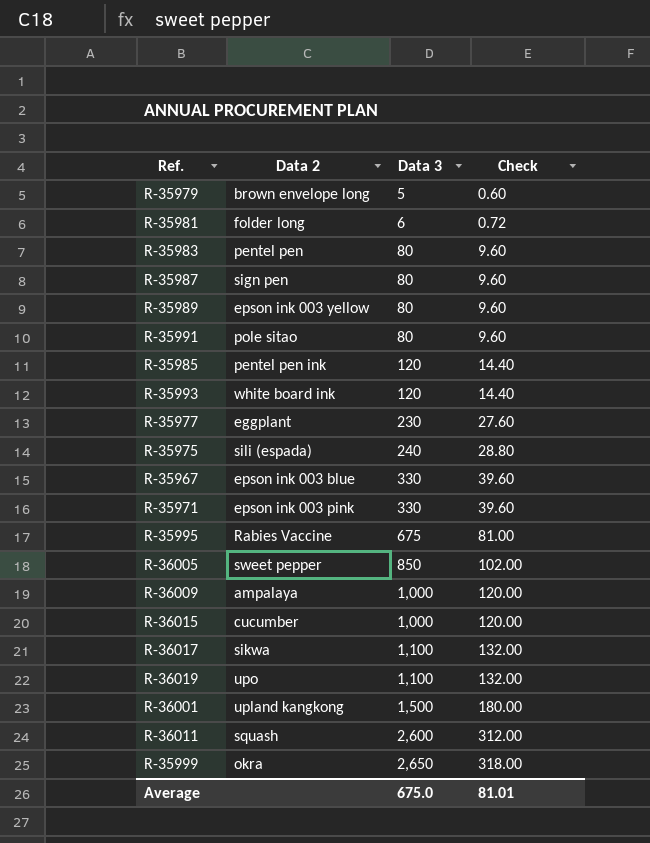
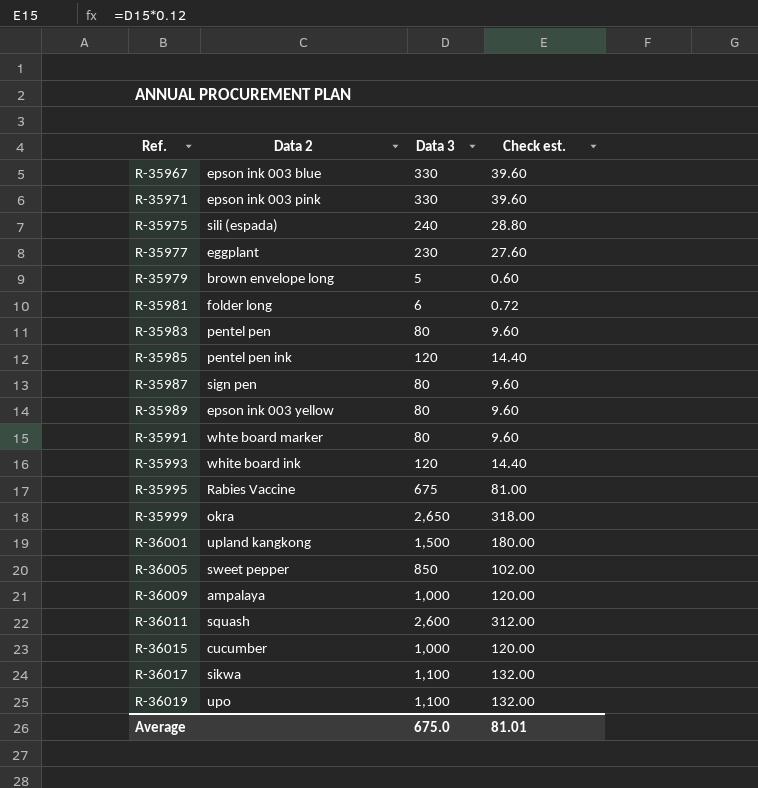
row order: Data 3 ascending -> Ref. ascending
column name: Check -> Check est.
R-35991 | Data 2: pole sitao -> whte board marker

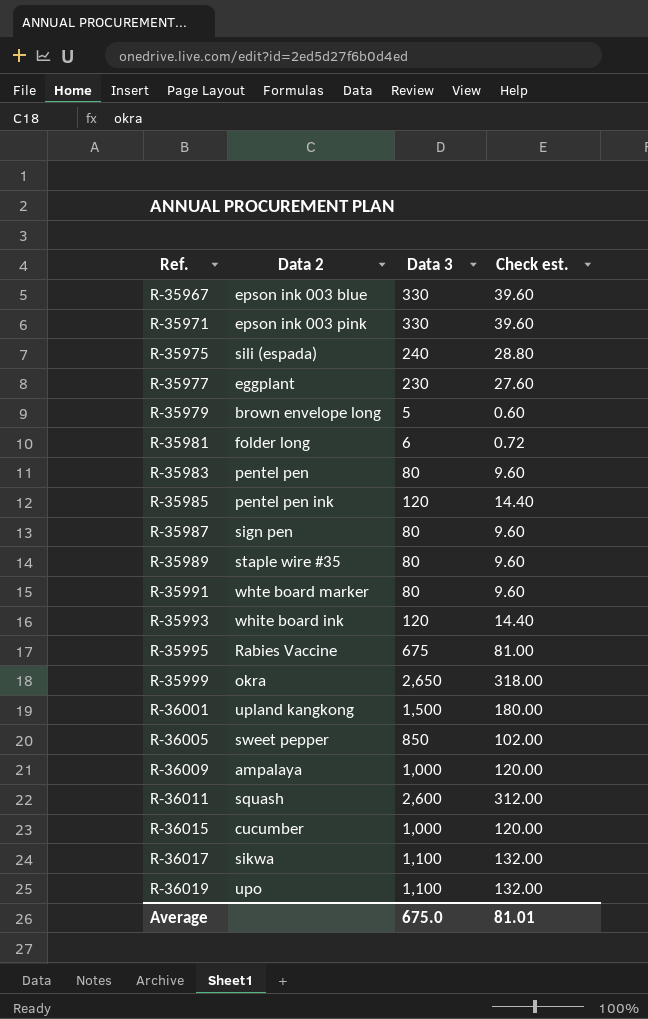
R-35989 | Data 2: epson ink 003 yellow -> staple wire #35

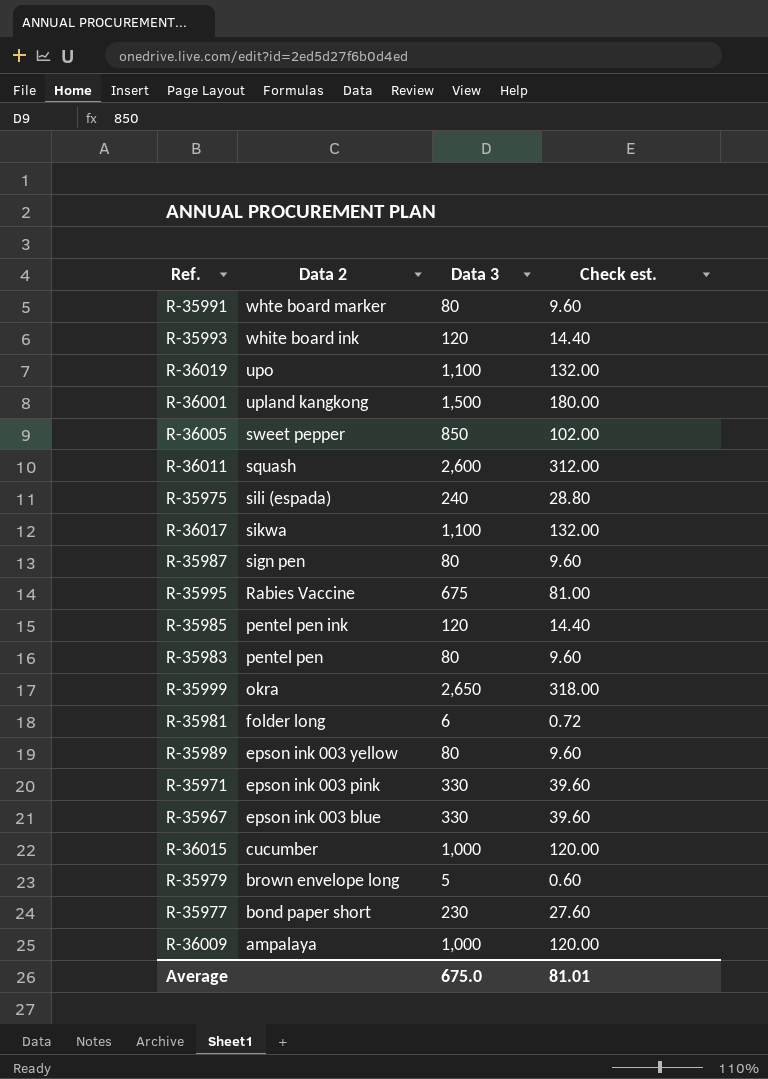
row order: Ref. ascending -> Data 2 descending
R-35989 | Data 2: staple wire #35 -> epson ink 003 yellow
R-35977 | Data 2: eggplant -> bond paper short

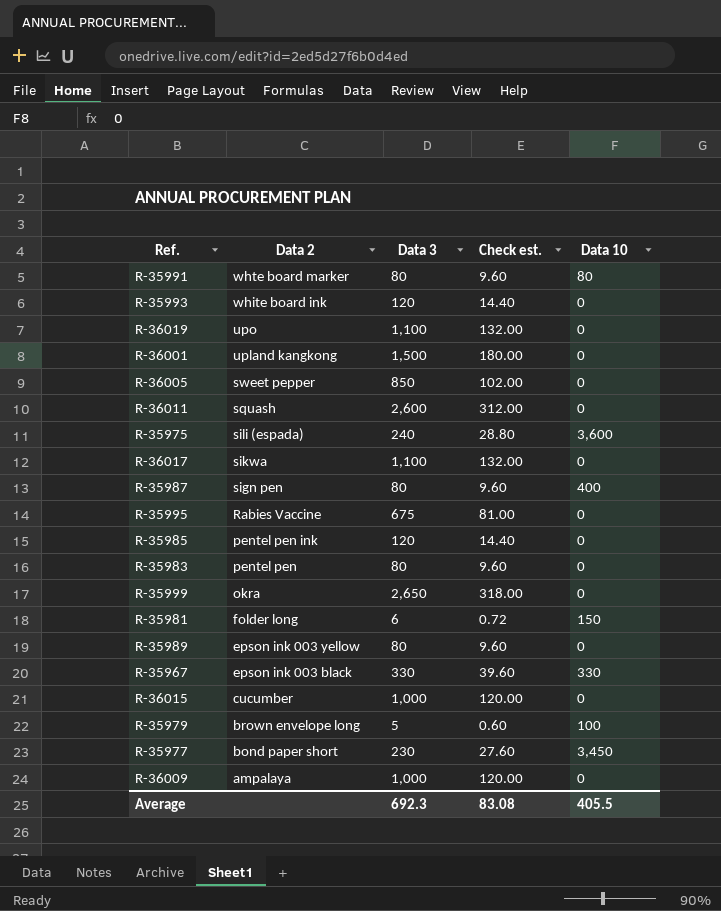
column Data 10 | position: none -> 5
row R-35971: epson ink 003 pink | 330 | 39.60 -> none
R-35967 | Data 2: epson ink 003 blue -> epson ink 003 black
Average | Data 3: 675.0 -> 692.3
Average | Check est.: 81.01 -> 83.08

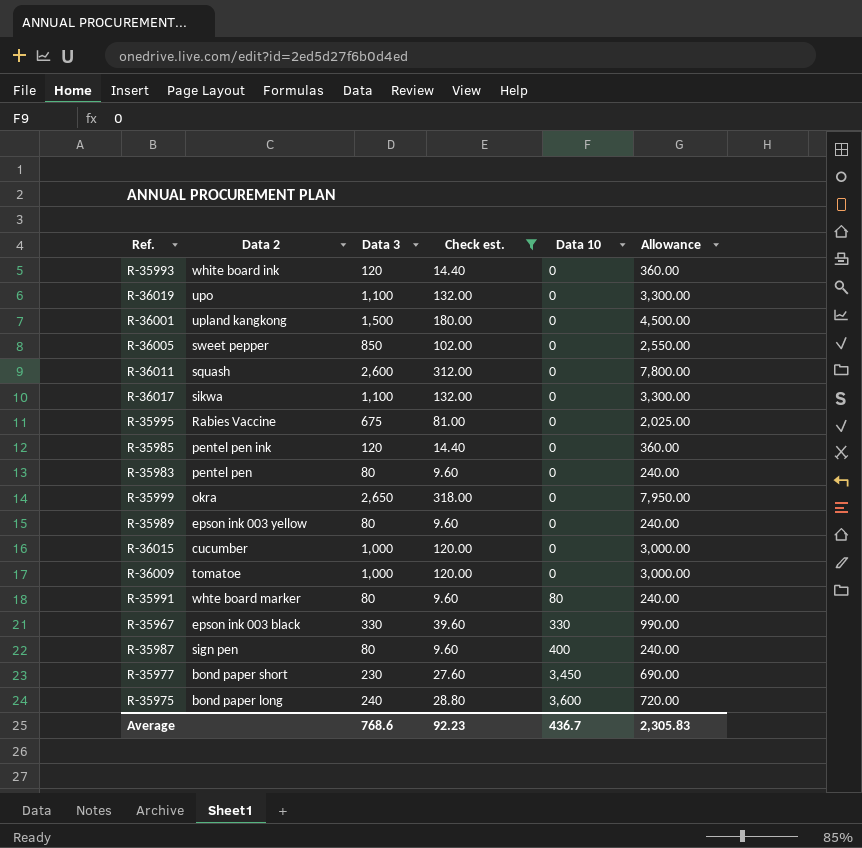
filter: none -> Check est. >= 9.60
row order: Data 2 descending -> Data 10 ascending
column Allowance | formula: none -> [Data 3] * 3
R-36009 | Data 2: ampalaya -> tomatoe
R-35975 | Data 2: sili (espada) -> bond paper long
Average | Data 3: 692.3 -> 768.6
Average | Check est.: 83.08 -> 92.23
Average | Data 10: 405.5 -> 436.7

